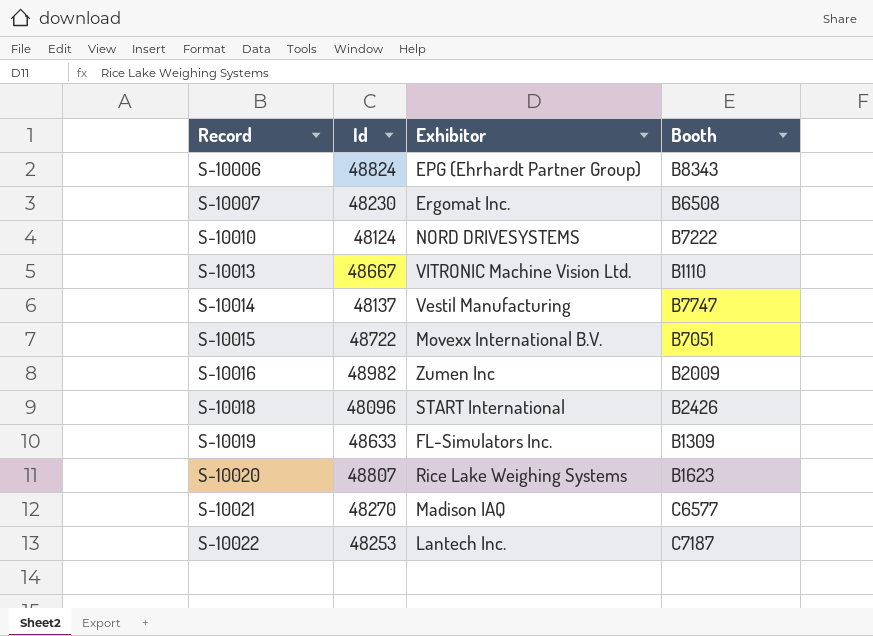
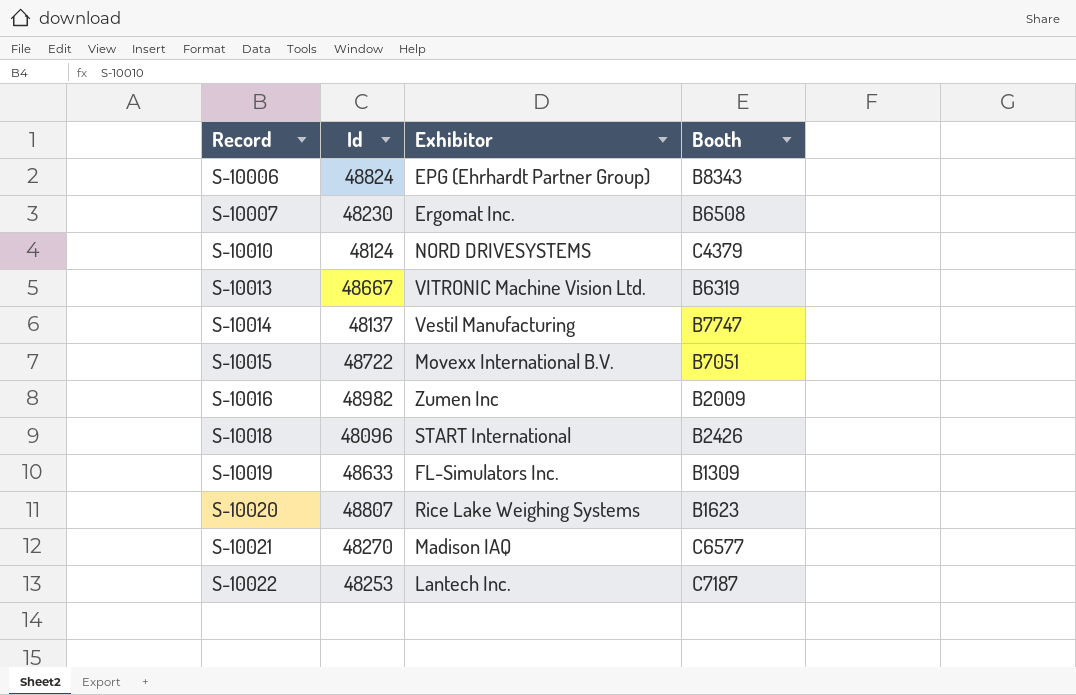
S-10010 | Booth: B7222 -> C4379
S-10013 | Booth: B1110 -> B6319

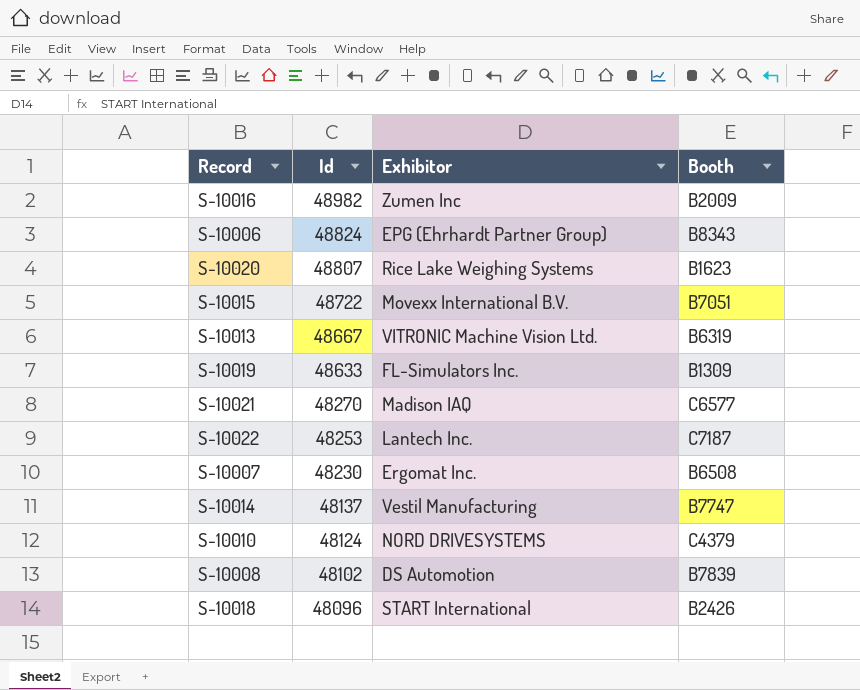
row order: Record ascending -> Id descending
row S-10008: none -> 48102 | DS Automotion | B7839

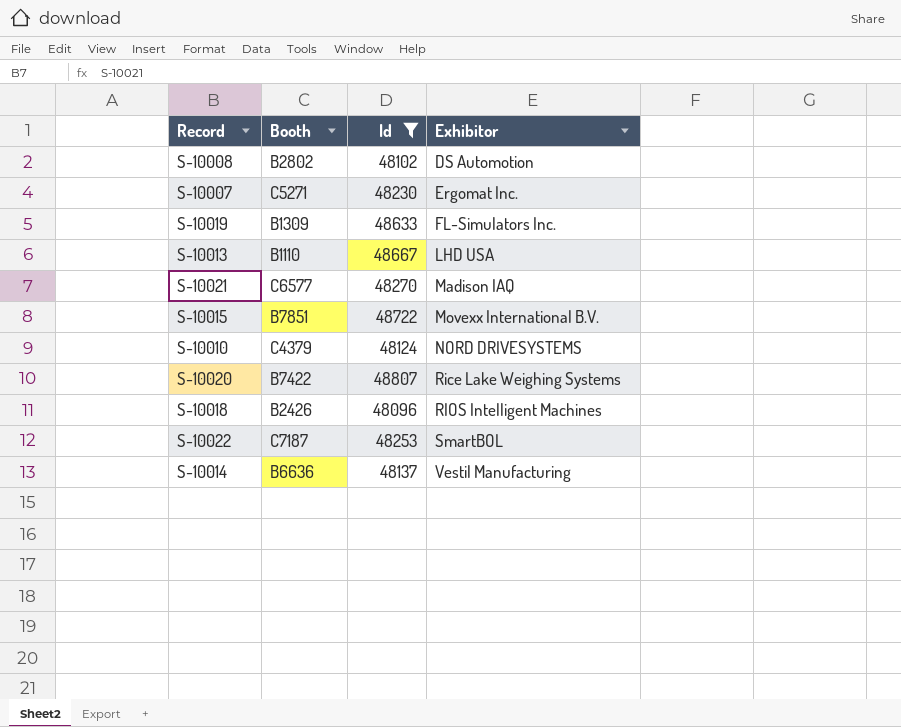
filter: none -> Id <= 48807
row order: Id descending -> Exhibitor ascending
column Booth | position: 4 -> 2
S-10008 | Booth: B7839 -> B2802
S-10007 | Booth: B6508 -> C5271
S-10013 | Booth: B6319 -> B1110
S-10013 | Exhibitor: VITRONIC Machine Vision Ltd. -> LHD USA
S-10015 | Booth: B7051 -> B7851
S-10020 | Booth: B1623 -> B7422
S-10018 | Exhibitor: START International -> RIOS Intelligent Machines
S-10022 | Exhibitor: Lantech Inc. -> SmartBOL
S-10014 | Booth: B7747 -> B6636

